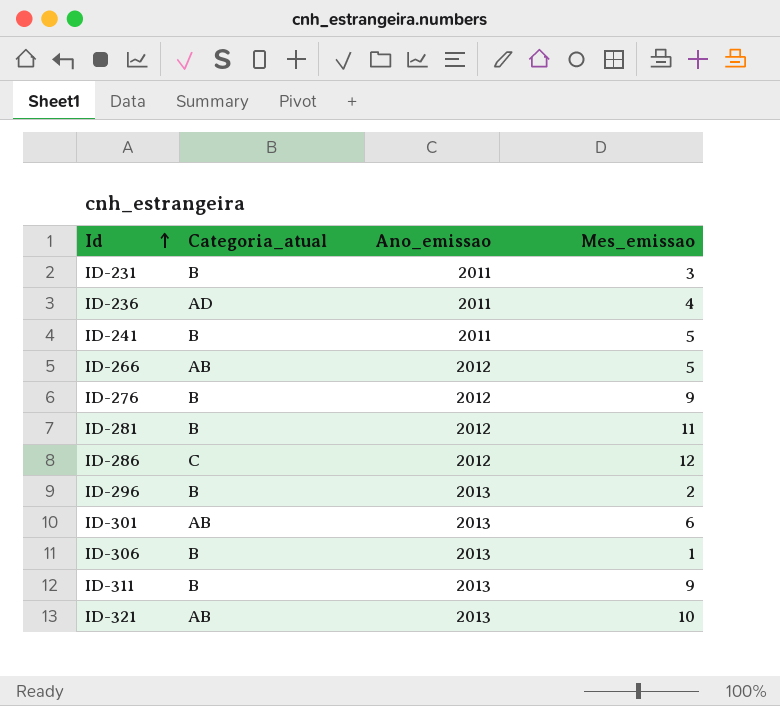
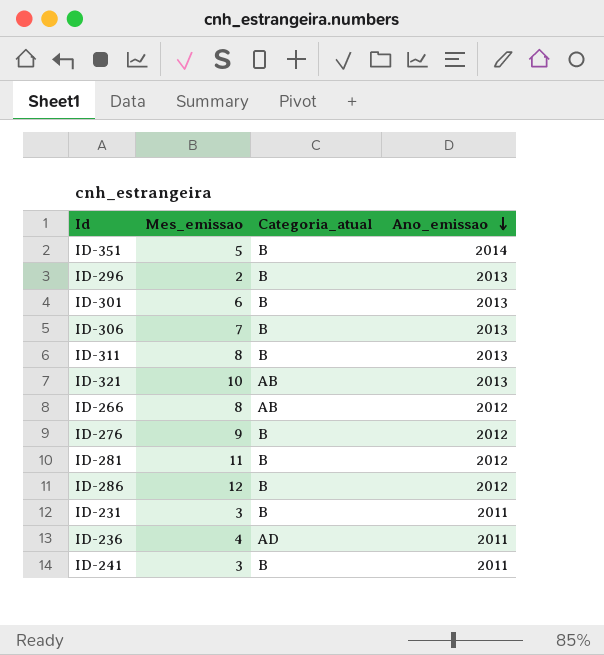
row order: Id ascending -> Ano_emissao descending
column Mes_emissao | position: 4 -> 2
row ID-351: none -> 5 | B | 2014
ID-301 | Categoria_atual: AB -> B
ID-306 | Mes_emissao: 1 -> 7
ID-311 | Mes_emissao: 9 -> 8
ID-266 | Mes_emissao: 5 -> 8
ID-286 | Categoria_atual: C -> B
ID-241 | Mes_emissao: 5 -> 3

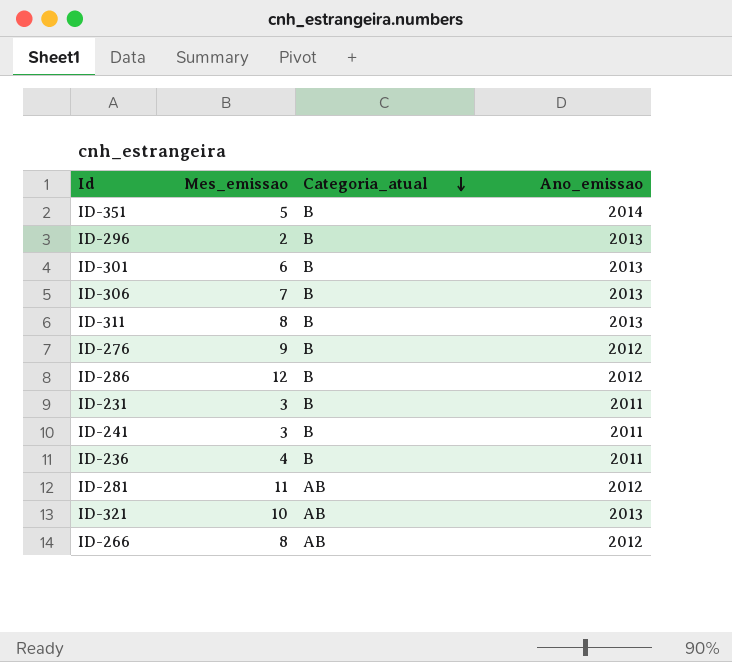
row order: Ano_emissao descending -> Categoria_atual descending
ID-236 | Categoria_atual: AD -> B
ID-281 | Categoria_atual: B -> AB

